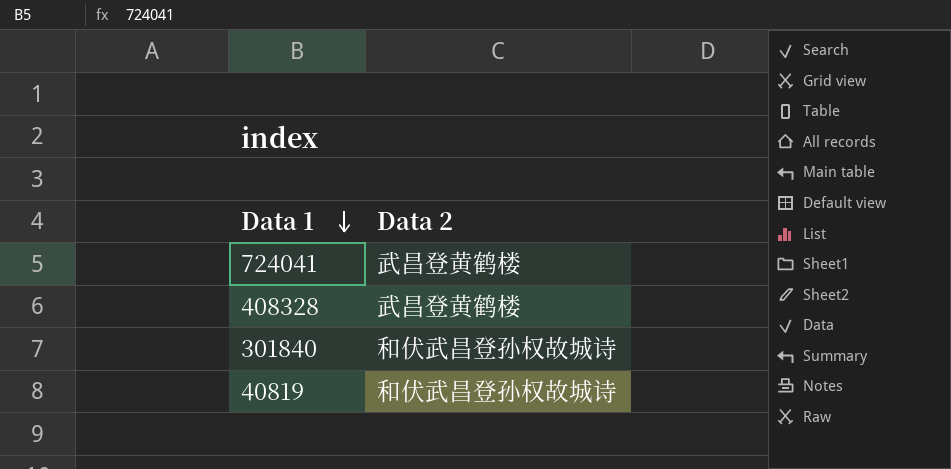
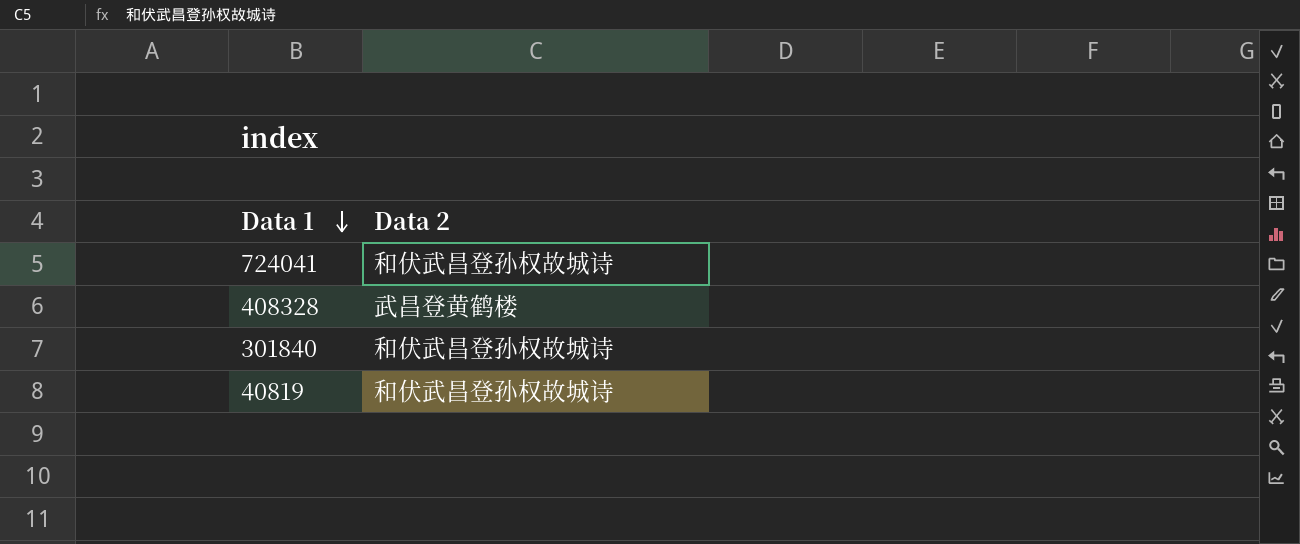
724041 | Data 2: 武昌登黄鹤楼 -> 和伏武昌登孙权故城诗

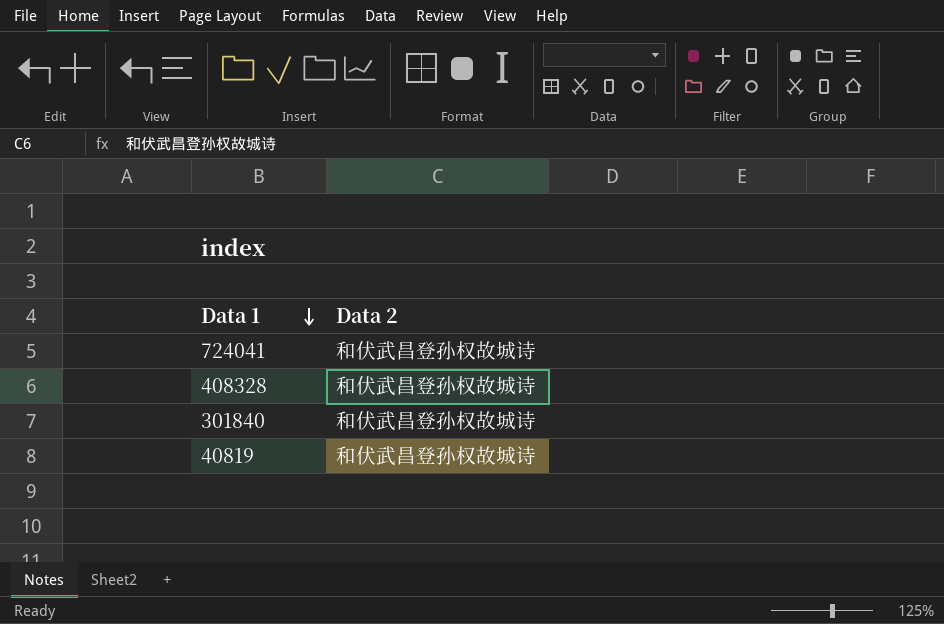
408328 | Data 2: 武昌登黄鹤楼 -> 和伏武昌登孙权故城诗

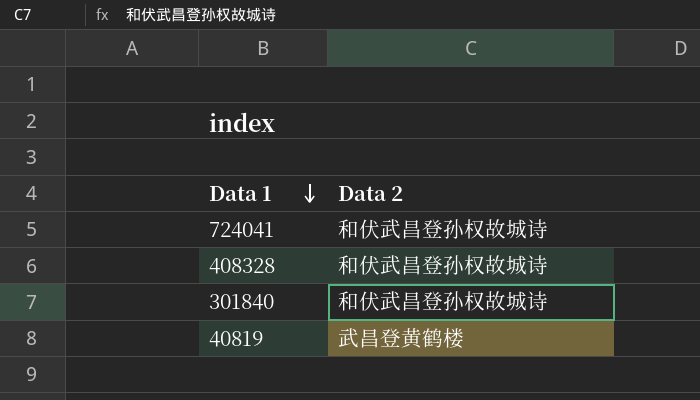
40819 | Data 2: 和伏武昌登孙权故城诗 -> 武昌登黄鹤楼

